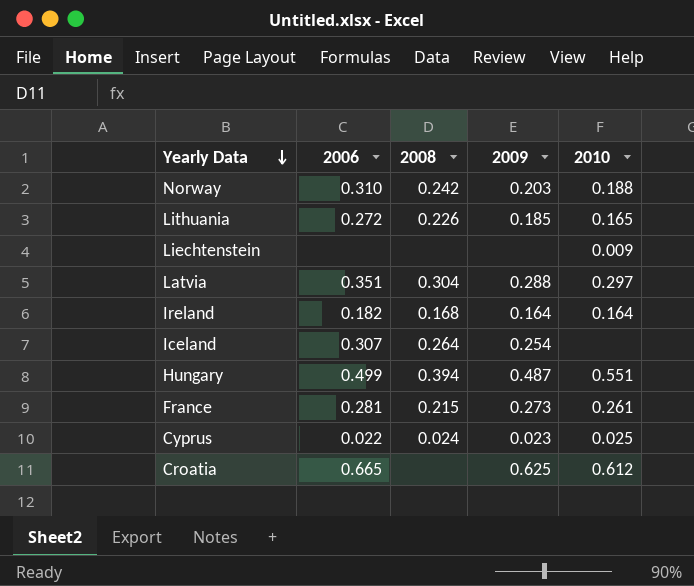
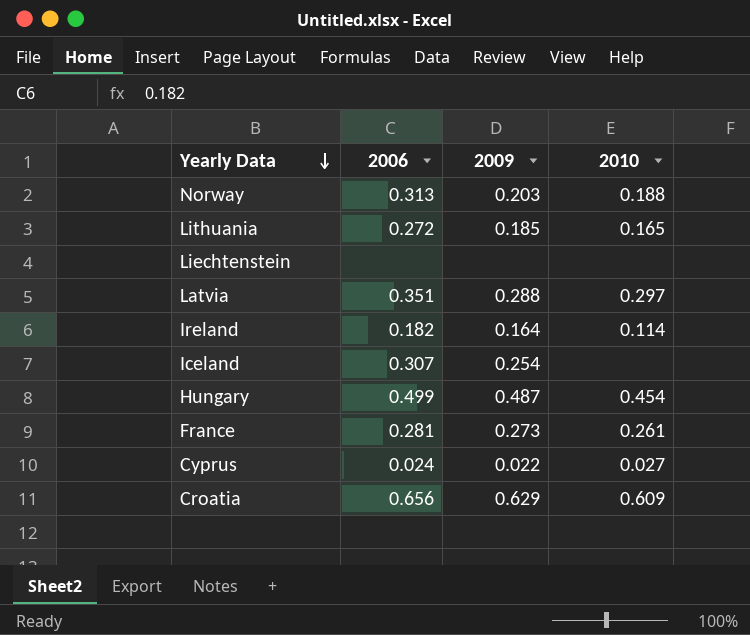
column 2008 | position: 3 -> none
Norway | 2006: 0.310 -> 0.313
Liechtenstein | 2010: 0.009 -> none
Ireland | 2010: 0.164 -> 0.114
Hungary | 2010: 0.551 -> 0.454
Cyprus | 2006: 0.022 -> 0.024
Cyprus | 2009: 0.023 -> 0.022
Cyprus | 2010: 0.025 -> 0.027
Croatia | 2006: 0.665 -> 0.656
Croatia | 2009: 0.625 -> 0.629
Croatia | 2010: 0.612 -> 0.609

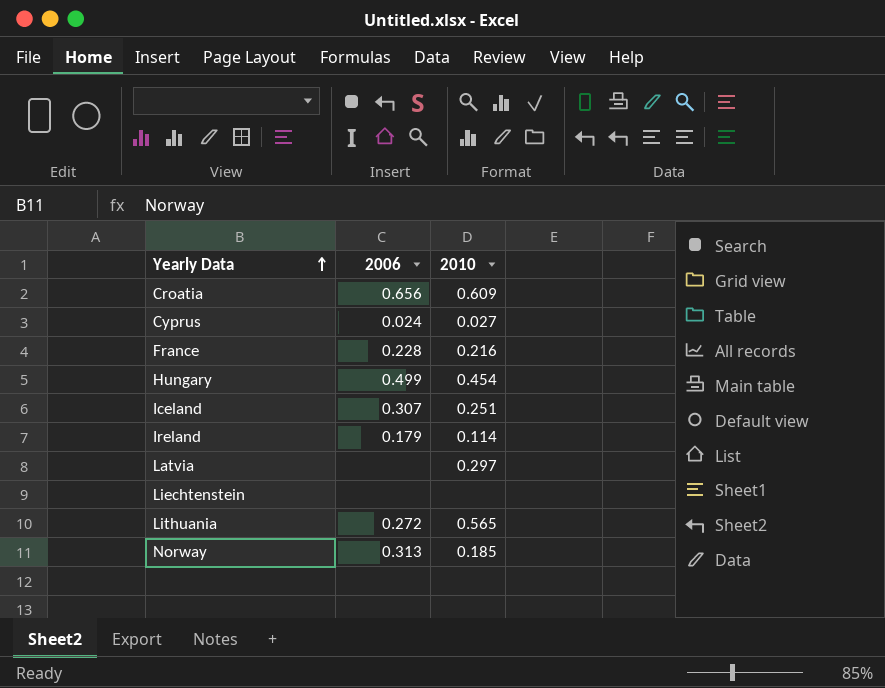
row order: Yearly Data descending -> Yearly Data ascending
column 2009 | position: 3 -> none
France | 2006: 0.281 -> 0.228
France | 2010: 0.261 -> 0.216
Iceland | 2010: none -> 0.251
Ireland | 2006: 0.182 -> 0.179
Latvia | 2006: 0.351 -> none
Lithuania | 2010: 0.165 -> 0.565
Norway | 2010: 0.188 -> 0.185

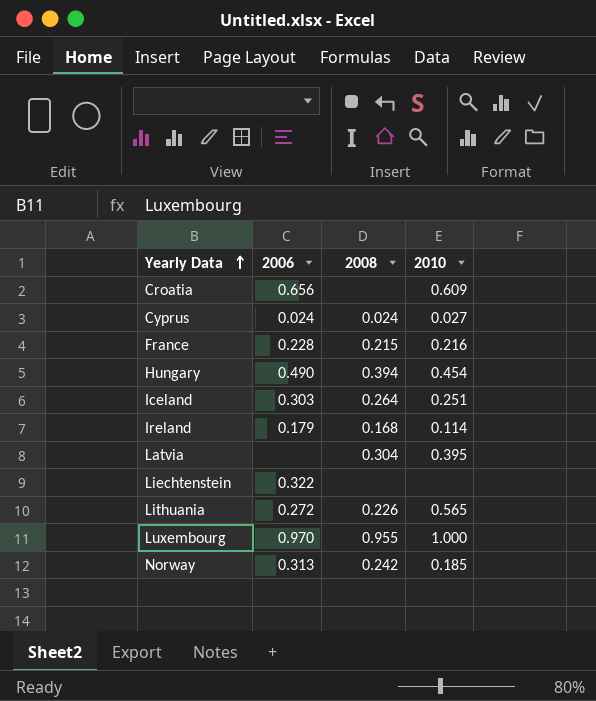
column 2008 | position: none -> 3
Hungary | 2006: 0.499 -> 0.490
Iceland | 2006: 0.307 -> 0.303
Latvia | 2010: 0.297 -> 0.395
Liechtenstein | 2006: none -> 0.322
row Luxembourg: none -> 0.970 | 0.955 | 1.000

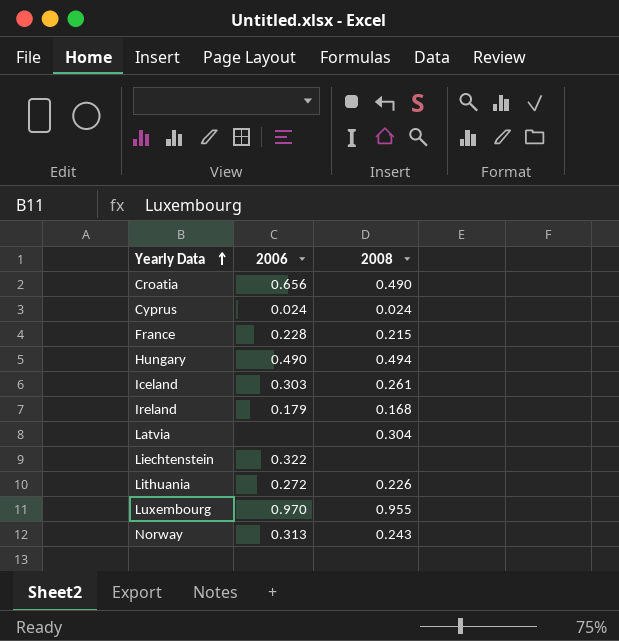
column 2010 | position: 4 -> none
Croatia | 2008: none -> 0.490
Hungary | 2008: 0.394 -> 0.494
Iceland | 2008: 0.264 -> 0.261
Norway | 2008: 0.242 -> 0.243

